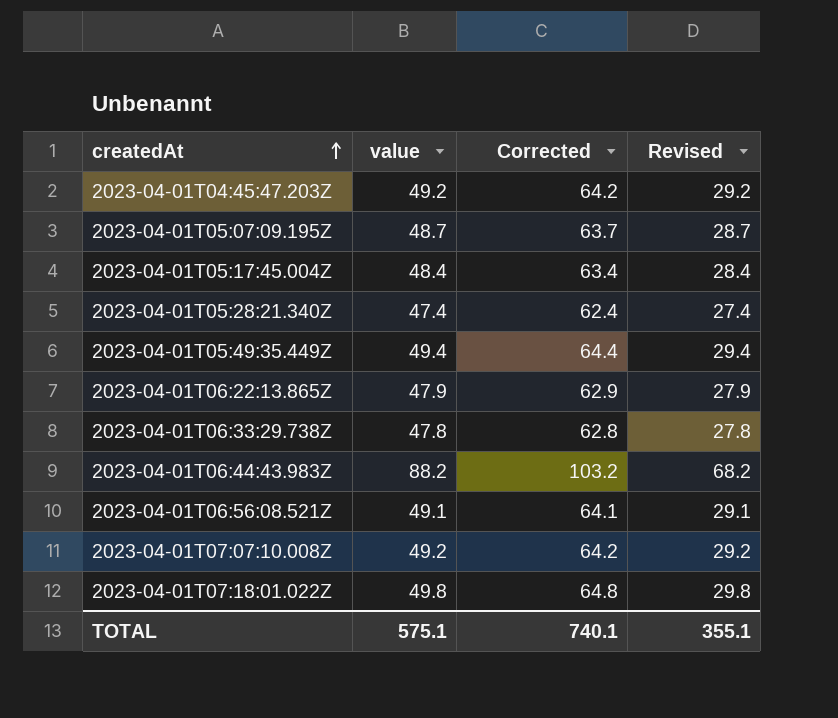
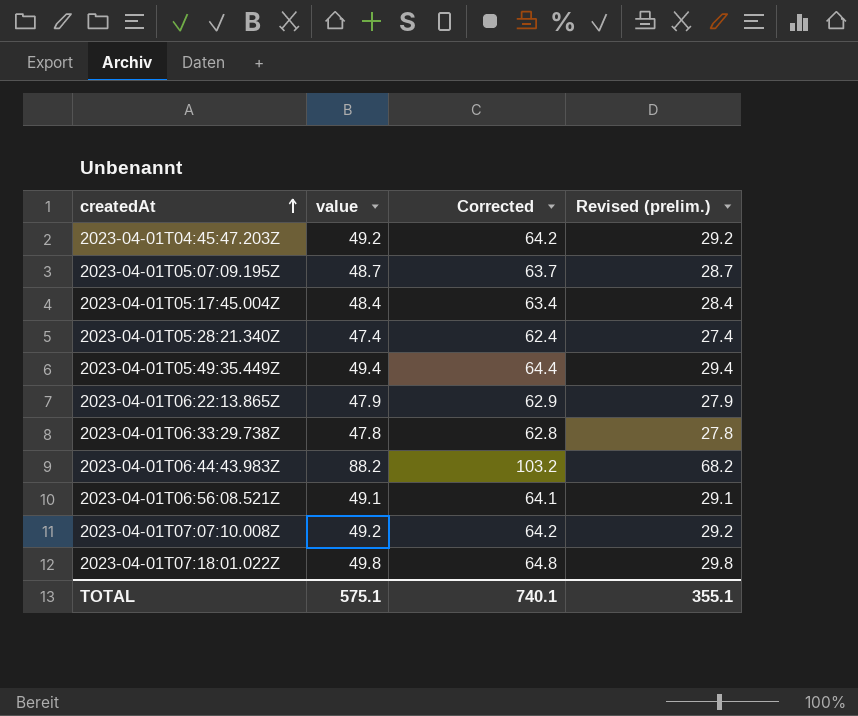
column name: Revised -> Revised (prelim.)

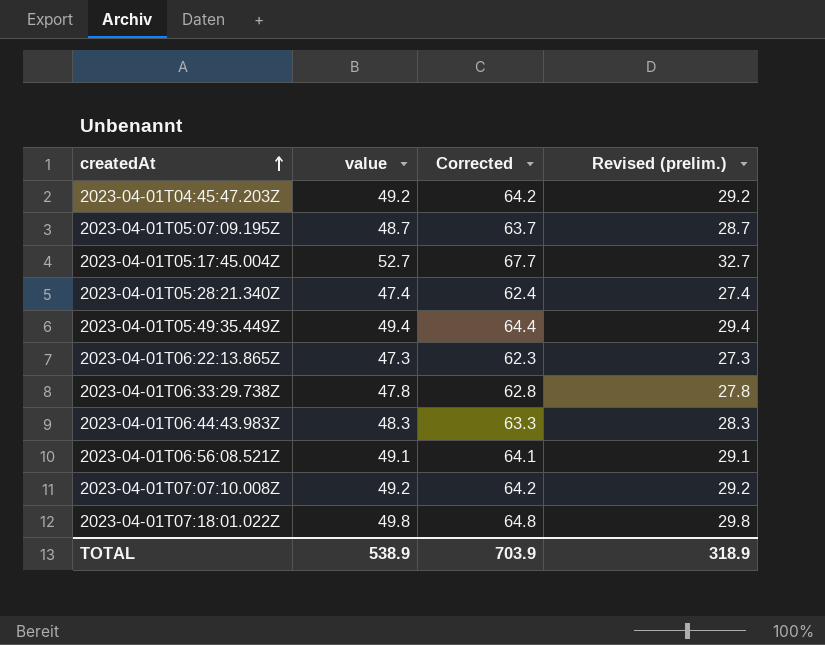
2023-04-01T05:17:45.004Z | value: 48.4 -> 52.7
2023-04-01T05:17:45.004Z | Corrected: 63.4 -> 67.7
2023-04-01T05:17:45.004Z | Revised (prelim.): 28.4 -> 32.7
2023-04-01T06:22:13.865Z | value: 47.9 -> 47.3
2023-04-01T06:22:13.865Z | Corrected: 62.9 -> 62.3
2023-04-01T06:22:13.865Z | Revised (prelim.): 27.9 -> 27.3
2023-04-01T06:44:43.983Z | value: 88.2 -> 48.3
2023-04-01T06:44:43.983Z | Corrected: 103.2 -> 63.3
2023-04-01T06:44:43.983Z | Revised (prelim.): 68.2 -> 28.3
TOTAL | value: 575.1 -> 538.9
TOTAL | Corrected: 740.1 -> 703.9
TOTAL | Revised (prelim.): 355.1 -> 318.9

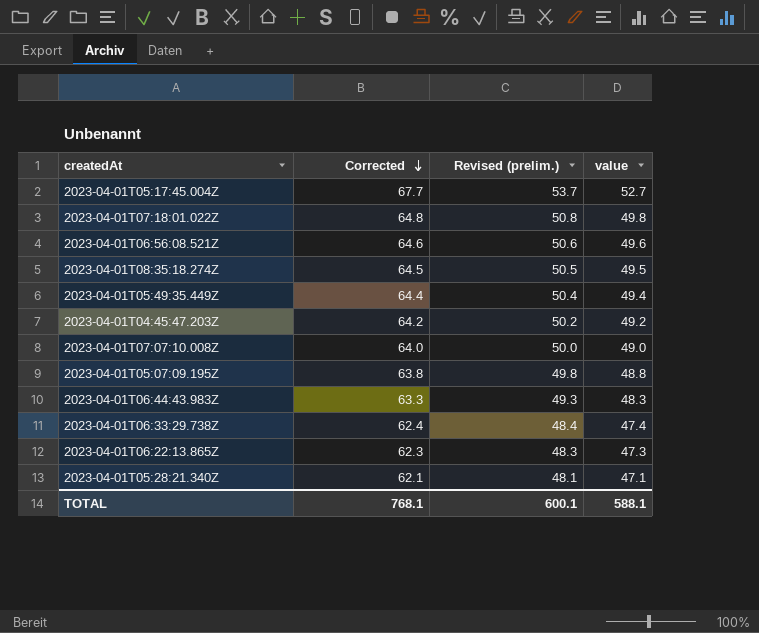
row order: createdAt ascending -> Corrected descending
column Revised (prelim.) | formula: [value] - 20 -> [value] + 1
column value | position: 2 -> 4
2023-04-01T06:56:08.521Z | Corrected: 64.1 -> 64.6
2023-04-01T06:56:08.521Z | value: 49.1 -> 49.6
row 2023-04-01T08:35:18.274Z: none -> 64.5 | 50.5 | 49.5
2023-04-01T07:07:10.008Z | Corrected: 64.2 -> 64.0
2023-04-01T07:07:10.008Z | value: 49.2 -> 49.0
2023-04-01T05:07:09.195Z | Corrected: 63.7 -> 63.8
2023-04-01T05:07:09.195Z | value: 48.7 -> 48.8
2023-04-01T06:33:29.738Z | Corrected: 62.8 -> 62.4
2023-04-01T06:33:29.738Z | value: 47.8 -> 47.4
2023-04-01T05:28:21.340Z | Corrected: 62.4 -> 62.1
2023-04-01T05:28:21.340Z | value: 47.4 -> 47.1
TOTAL | Corrected: 703.9 -> 768.1
TOTAL | Revised (prelim.): 318.9 -> 600.1
TOTAL | value: 538.9 -> 588.1

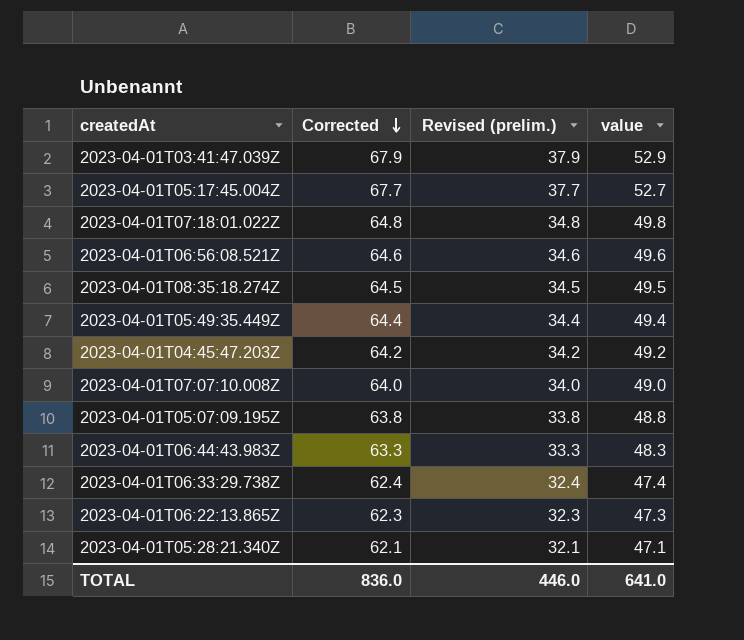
column Revised (prelim.) | formula: [value] + 1 -> [value] - 15
row 2023-04-01T03:41:47.039Z: none -> 67.9 | 37.9 | 52.9
TOTAL | Corrected: 768.1 -> 836.0
TOTAL | Revised (prelim.): 600.1 -> 446.0
TOTAL | value: 588.1 -> 641.0

